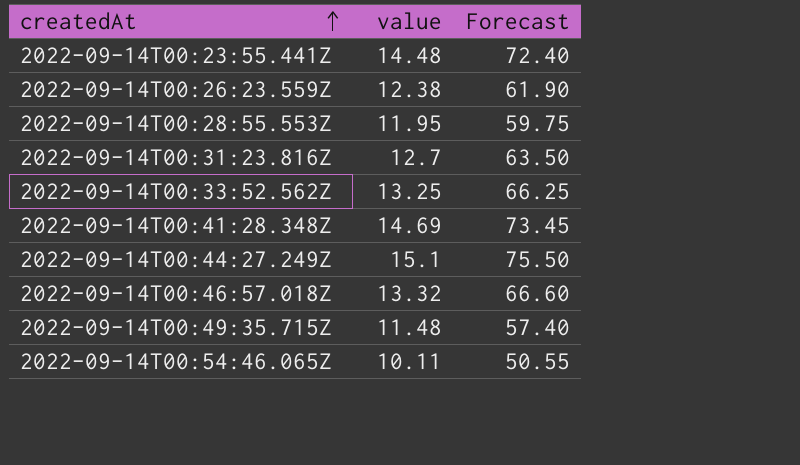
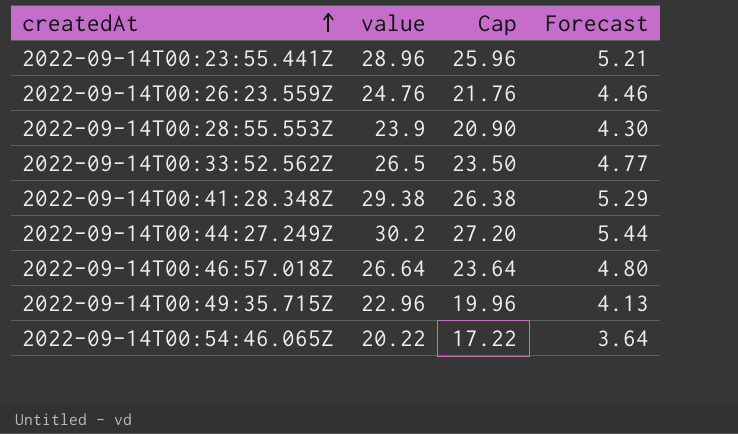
column Cap | formula: none -> [value] - 3
column Forecast | formula: [value] * 5 -> [value] * 0.18
row 2022-09-14T00:31:23.816Z: 12.7 | 63.50 -> none
2022-09-14T00:23:55.441Z | value: 14.48 -> 28.96
2022-09-14T00:26:23.559Z | value: 12.38 -> 24.76
2022-09-14T00:28:55.553Z | value: 11.95 -> 23.9
2022-09-14T00:33:52.562Z | value: 13.25 -> 26.5
2022-09-14T00:41:28.348Z | value: 14.69 -> 29.38
2022-09-14T00:44:27.249Z | value: 15.1 -> 30.2
2022-09-14T00:46:57.018Z | value: 13.32 -> 26.64
2022-09-14T00:49:35.715Z | value: 11.48 -> 22.96
2022-09-14T00:54:46.065Z | value: 10.11 -> 20.22

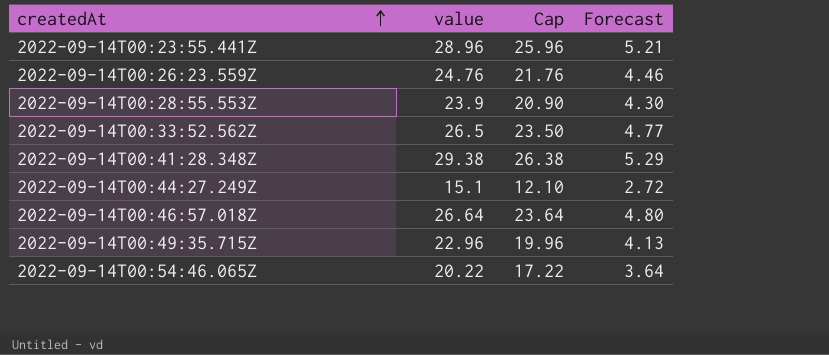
2022-09-14T00:44:27.249Z | value: 30.2 -> 15.1
2022-09-14T00:44:27.249Z | Cap: 27.20 -> 12.10
2022-09-14T00:44:27.249Z | Forecast: 5.44 -> 2.72

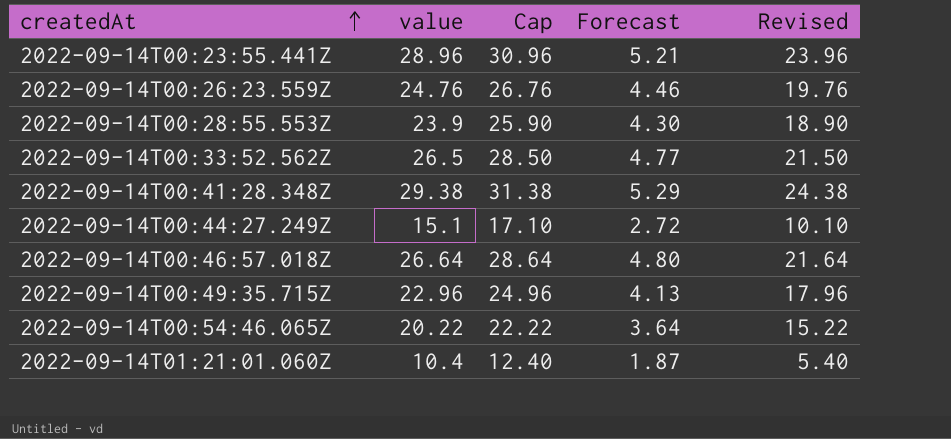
column Cap | formula: [value] - 3 -> [value] + 2
column Revised | formula: none -> [value] - 5
row 2022-09-14T01:21:01.060Z: none -> 10.4 | 12.40 | 1.87 | 5.40

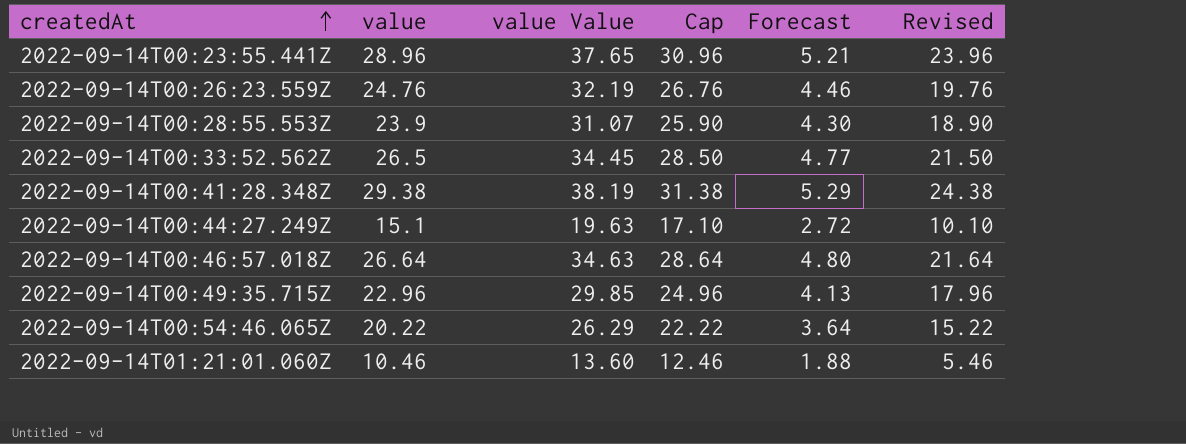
column value Value | formula: none -> [value] * 1.3
2022-09-14T01:21:01.060Z | value: 10.4 -> 10.46
2022-09-14T01:21:01.060Z | Cap: 12.40 -> 12.46
2022-09-14T01:21:01.060Z | Forecast: 1.87 -> 1.88
2022-09-14T01:21:01.060Z | Revised: 5.40 -> 5.46

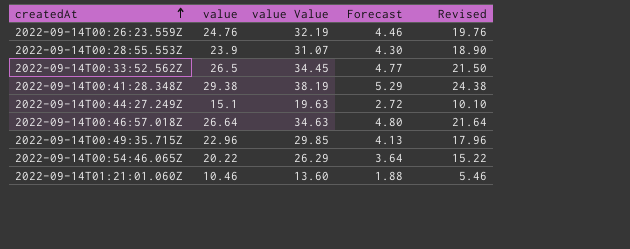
column Cap | formula: [value] + 2 -> none
row 2022-09-14T00:23:55.441Z: 28.96 | 37.65 | 30.96 | 5.21 | 23.96 -> none

